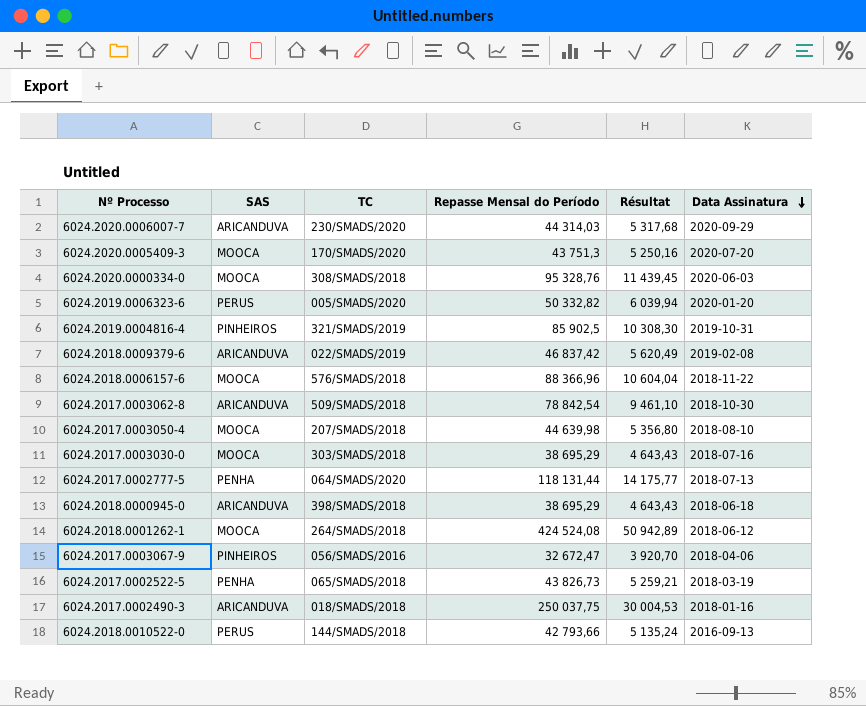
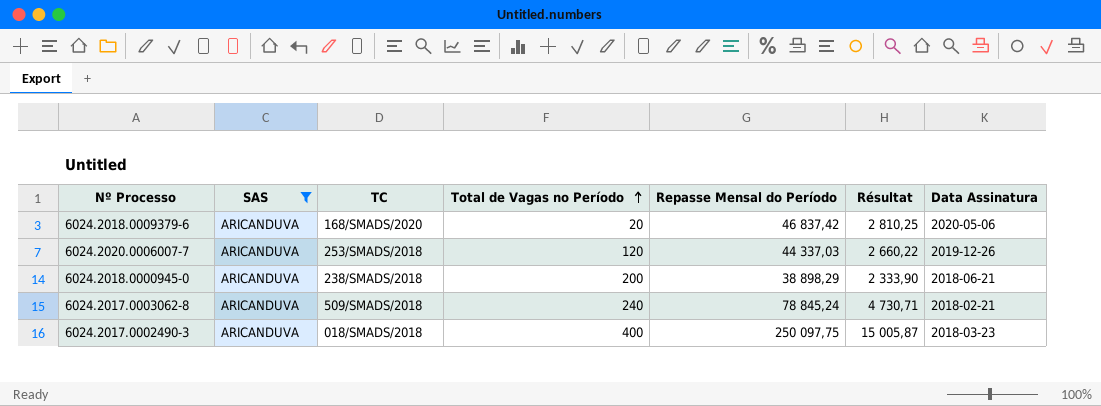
filter: none -> SAS = ARICANDUVA
row order: Data Assinatura descending -> Total de Vagas no Período ascending
column Total de Vagas no Período | position: none -> 4
column Résultat | formula: [Repasse Mensal do Período] * 0,12 -> [Repasse Mensal do Período] * 0,06
6024.2018.0009379-6 | TC: 022/SMADS/2019 -> 168/SMADS/2020
6024.2018.0009379-6 | Data Assinatura: 2019-02-08 -> 2020-05-06
6024.2020.0006007-7 | TC: 230/SMADS/2020 -> 253/SMADS/2018
6024.2020.0006007-7 | Repasse Mensal do Período: 44 314,03 -> 44 337,03
6024.2020.0006007-7 | Data Assinatura: 2020-09-29 -> 2019-12-26
6024.2018.0000945-0 | TC: 398/SMADS/2018 -> 238/SMADS/2018
6024.2018.0000945-0 | Repasse Mensal do Período: 38 695,29 -> 38 898,29
6024.2018.0000945-0 | Data Assinatura: 2018-06-18 -> 2018-06-21
6024.2017.0003062-8 | Repasse Mensal do Período: 78 842,54 -> 78 845,24
6024.2017.0003062-8 | Data Assinatura: 2018-10-30 -> 2018-02-21
6024.2017.0002490-3 | Repasse Mensal do Período: 250 037,75 -> 250 097,75
6024.2017.0002490-3 | Data Assinatura: 2018-01-16 -> 2018-03-23

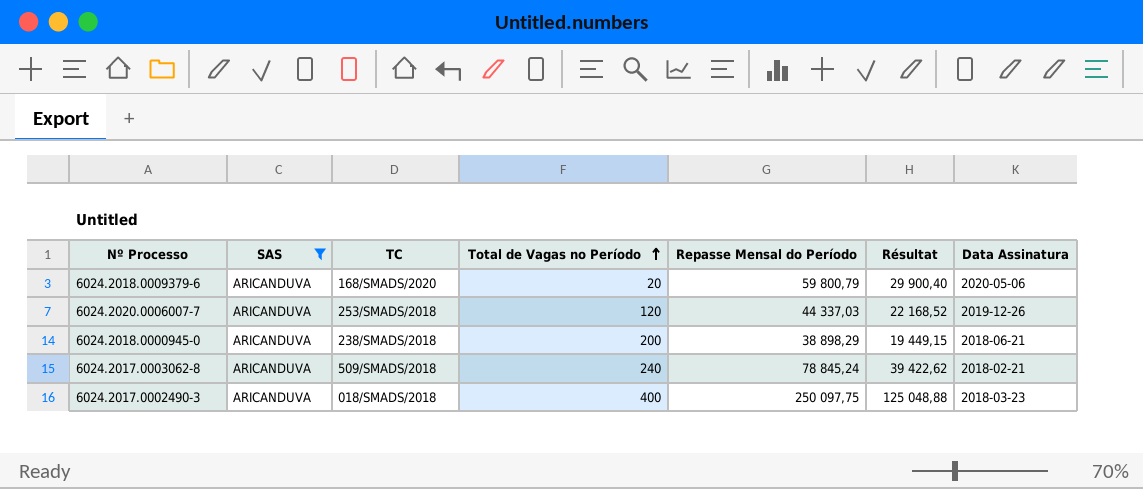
column Résultat | formula: [Repasse Mensal do Período] * 0,06 -> [Repasse Mensal do Período] * 0,5
6024.2018.0009379-6 | Repasse Mensal do Período: 46 837,42 -> 59 800,79

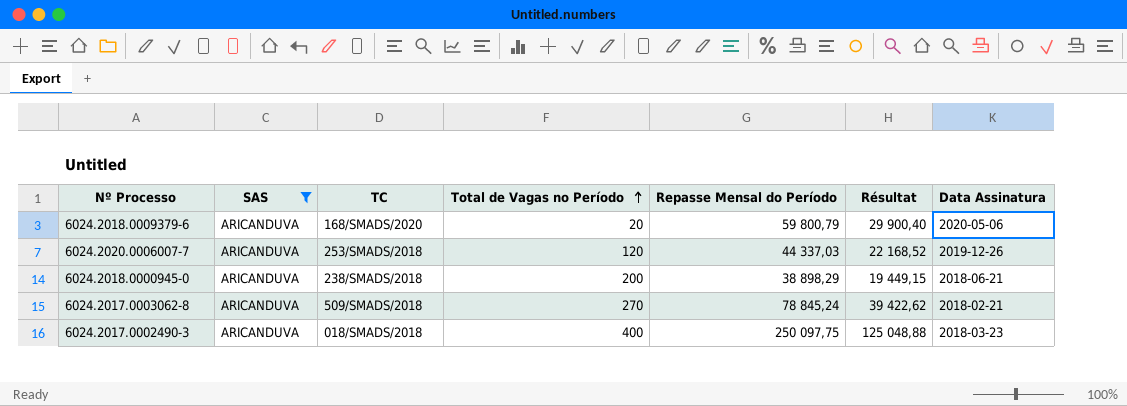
6024.2017.0003062-8 | Total de Vagas no Período: 240 -> 270

